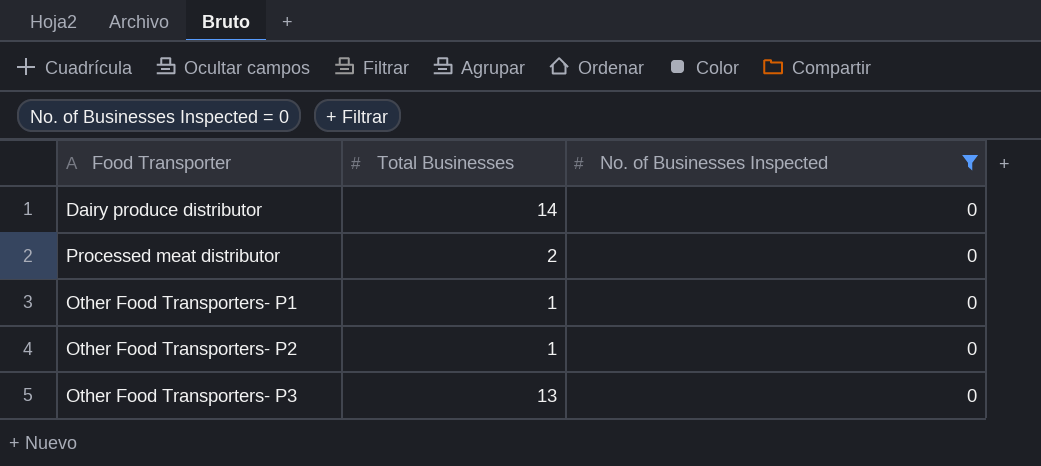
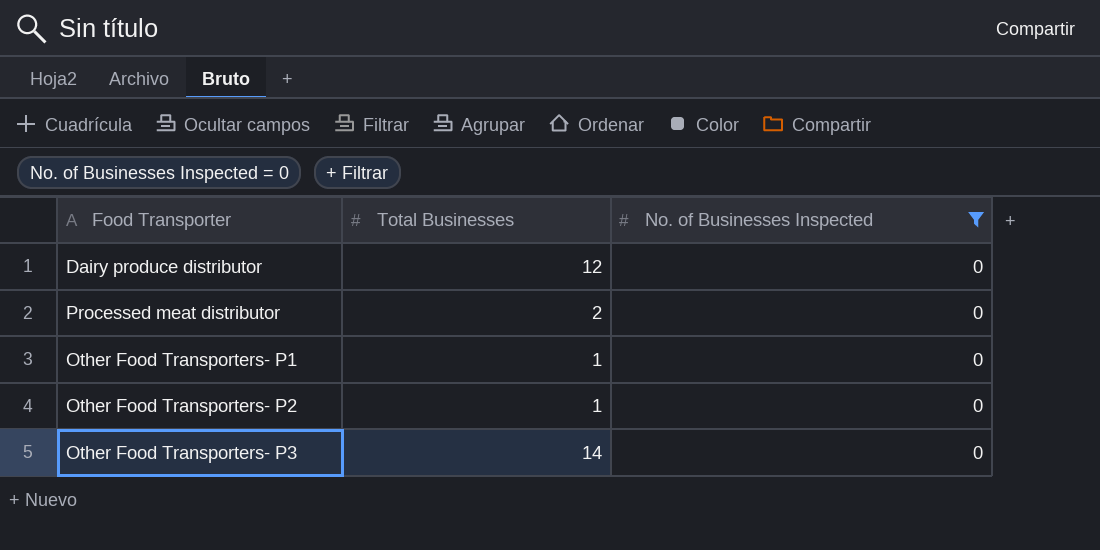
Dairy produce distributor | Total Businesses: 14 -> 12
Other Food Transporters- P3 | Total Businesses: 13 -> 14

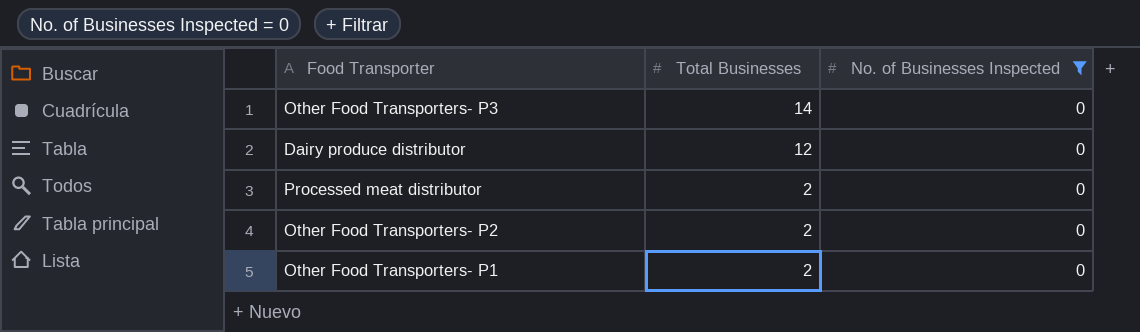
row order: none -> Total Businesses descending
Other Food Transporters- P2 | Total Businesses: 1 -> 2
Other Food Transporters- P1 | Total Businesses: 1 -> 2

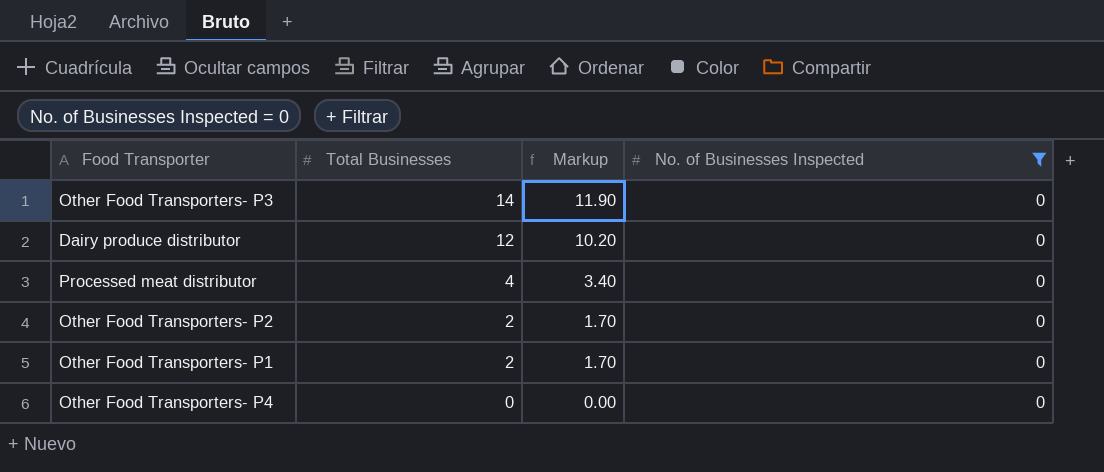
column Markup | formula: none -> [Total Businesses] * 0.85
Processed meat distributor | Total Businesses: 2 -> 4
row Other Food Transporters- P4: none -> 0 | 0.00 | 0

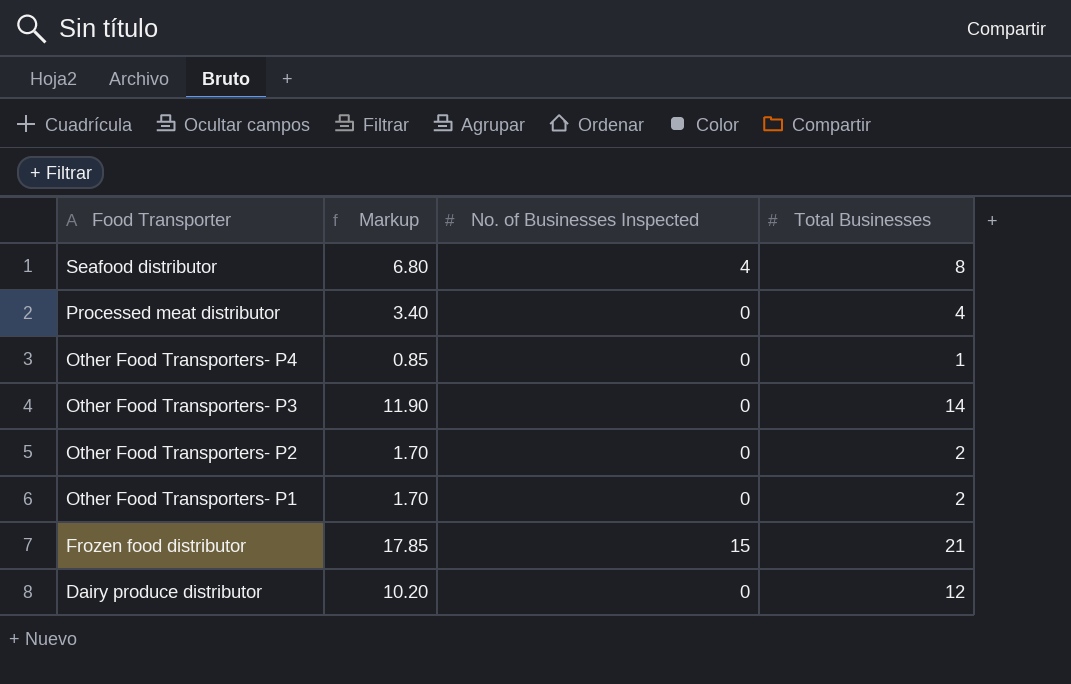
filter: No. of Businesses Inspected = 0 -> none
row order: Total Businesses descending -> Food Transporter descending
column Total Businesses | position: 2 -> 4
Other Food Transporters- P4 | Markup: 0.00 -> 0.85
Other Food Transporters- P4 | Total Businesses: 0 -> 1

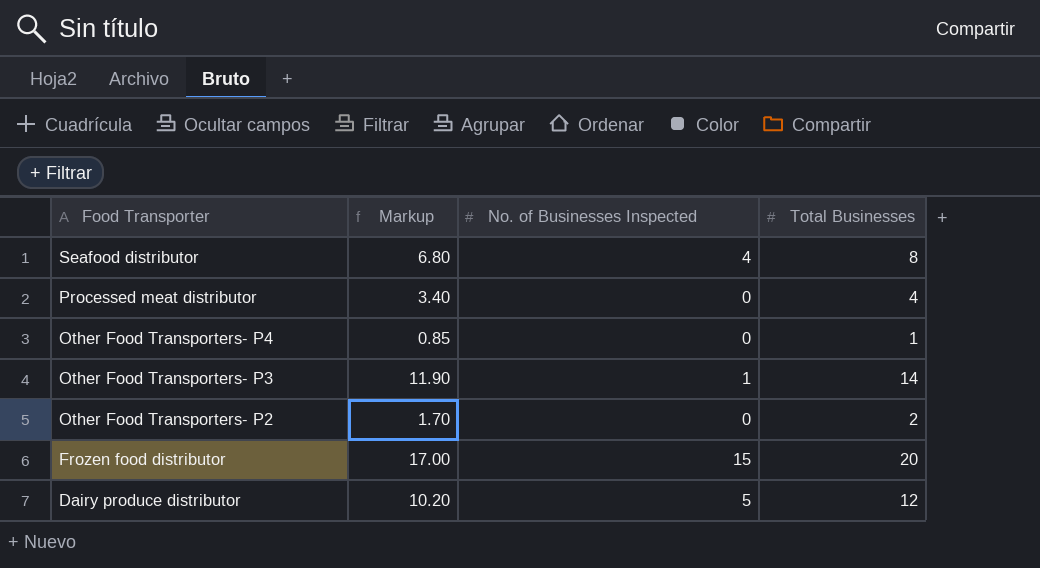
row Other Food Transporters- P1: 1.70 | 0 | 2 -> none
Other Food Transporters- P3 | No. of Businesses Inspected: 0 -> 1
Frozen food distributor | Markup: 17.85 -> 17.00
Frozen food distributor | Total Businesses: 21 -> 20
Dairy produce distributor | No. of Businesses Inspected: 0 -> 5

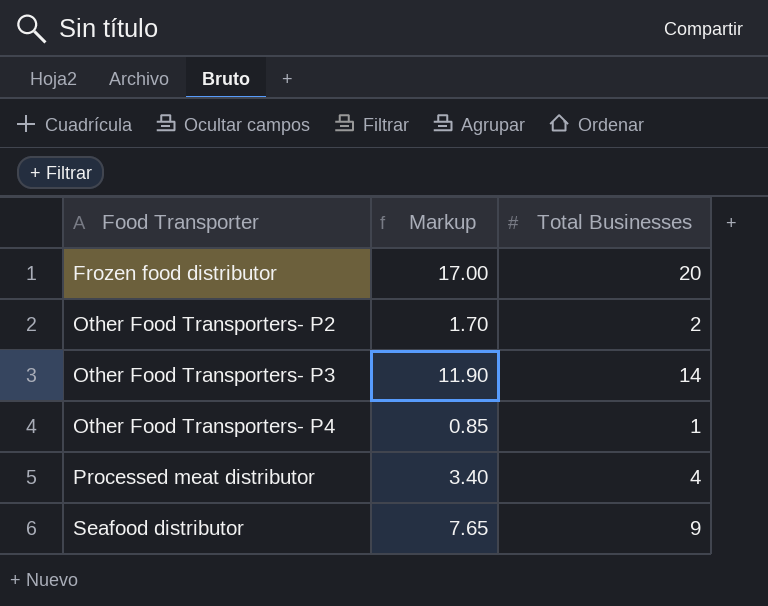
row order: Food Transporter descending -> Food Transporter ascending
column No. of Businesses Inspected | position: 3 -> none
row Dairy produce distributor: 10.20 | 5 | 12 -> none
Seafood distributor | Markup: 6.80 -> 7.65
Seafood distributor | Total Businesses: 8 -> 9

